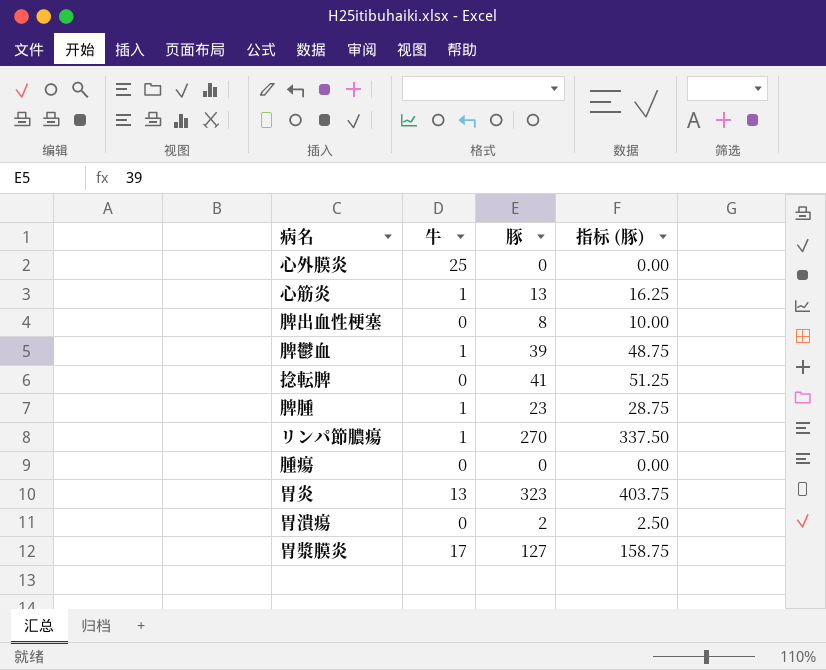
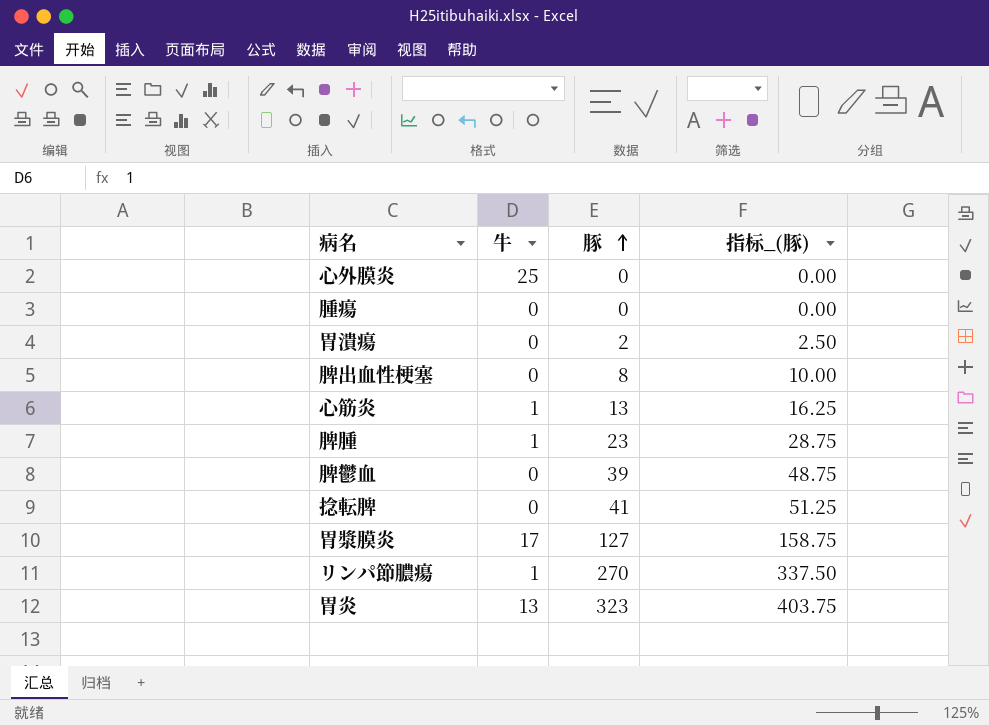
row order: none -> 豚 ascending
column name: 指标 (豚) -> 指标_(豚)
脾鬱血 | 牛: 1 -> 0

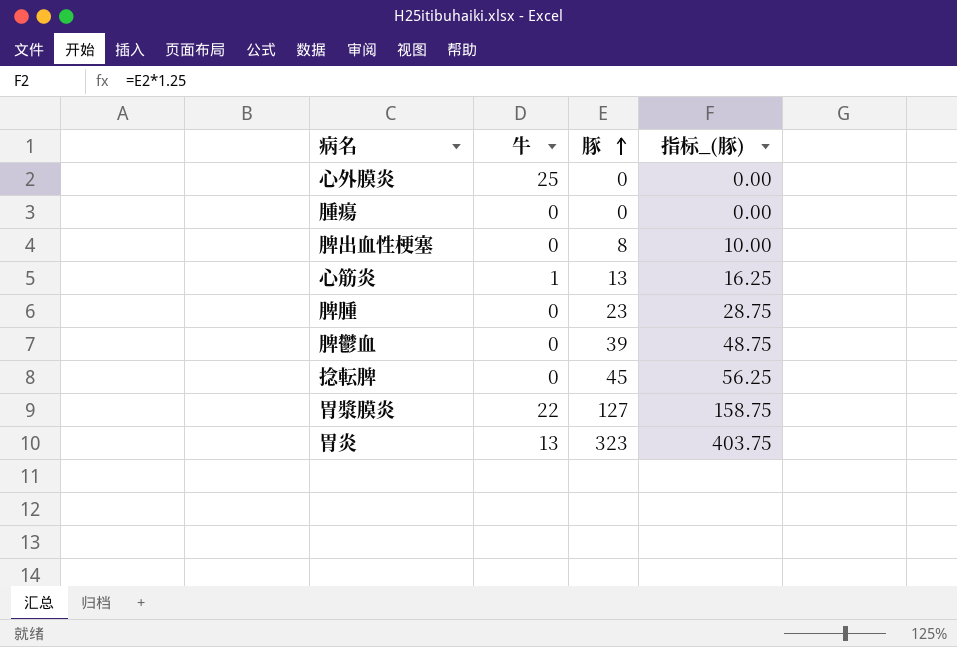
row 胃潰瘍: 0 | 2 | 2.50 -> none
row リンパ節膿瘍: 1 | 270 | 337.50 -> none
脾腫 | 牛: 1 -> 0
捻転脾 | 豚: 41 -> 45
捻転脾 | 指标_(豚): 51.25 -> 56.25
胃漿膜炎 | 牛: 17 -> 22

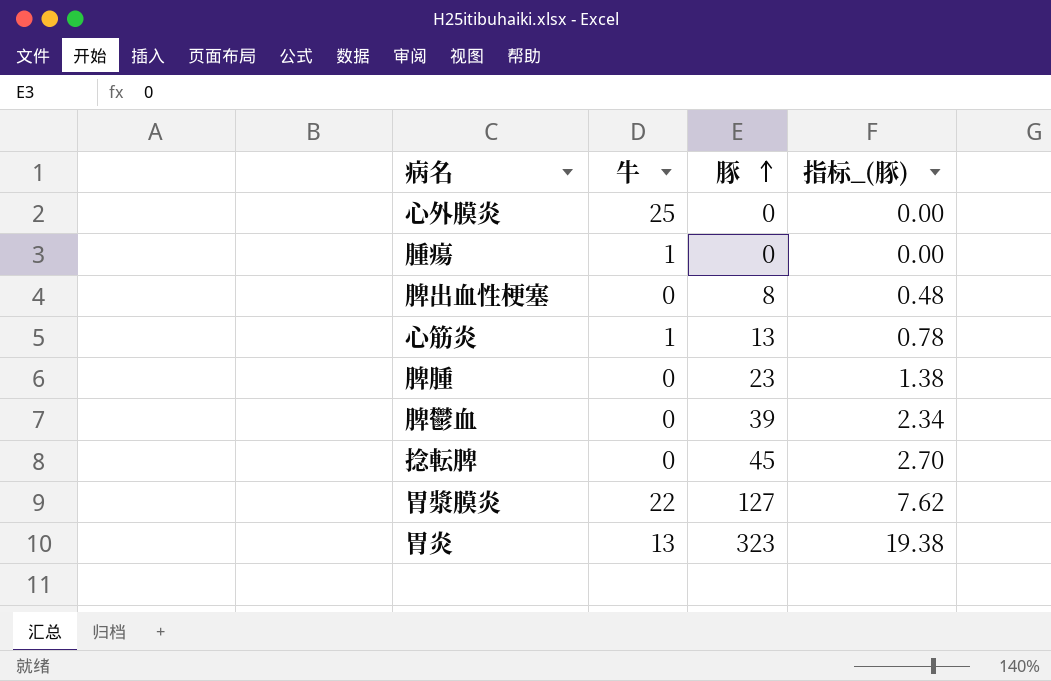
column 指标_(豚) | formula: [豚] * 1.25 -> [豚] * 0.06
腫瘍 | 牛: 0 -> 1

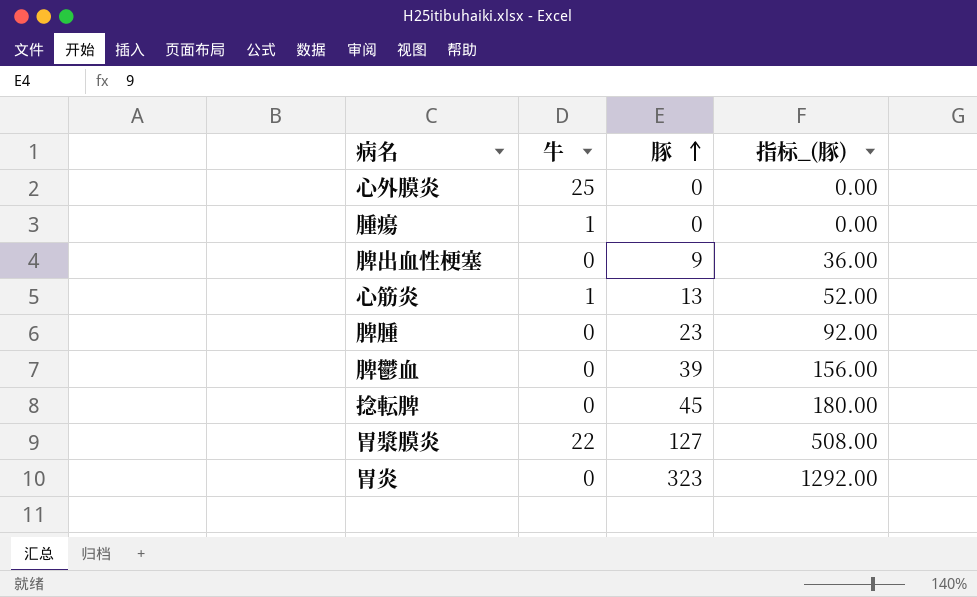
column 指标_(豚) | formula: [豚] * 0.06 -> [豚] * 4
脾出血性梗塞 | 豚: 8 -> 9
胃炎 | 牛: 13 -> 0

